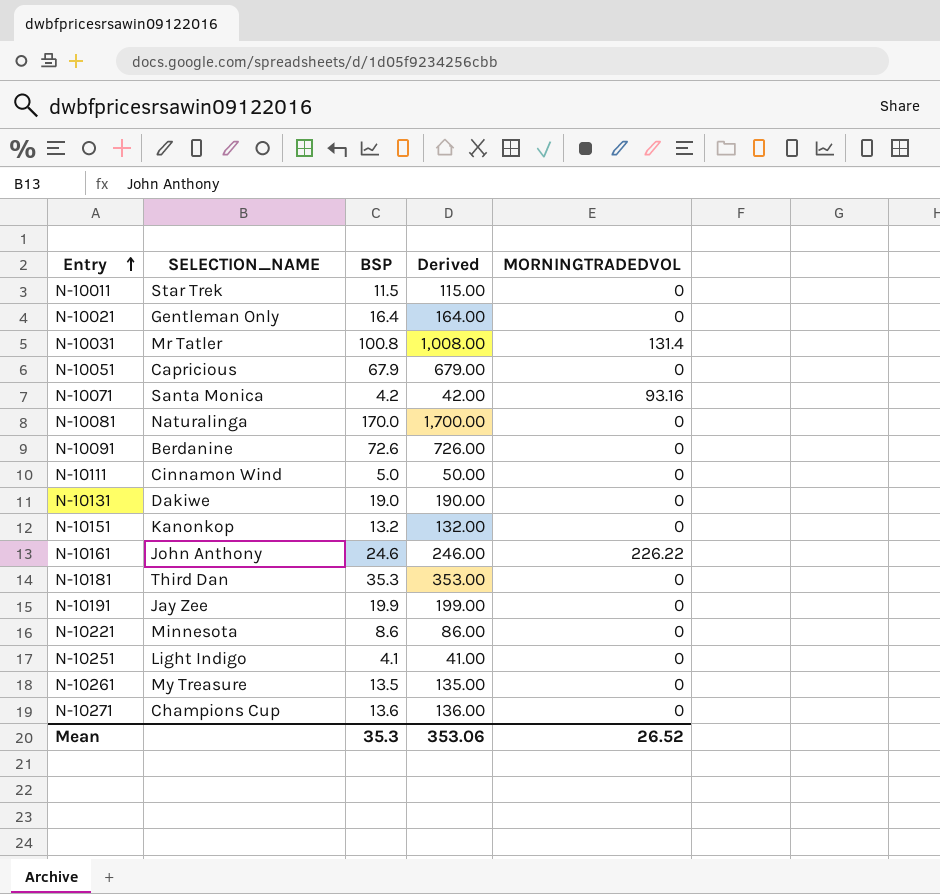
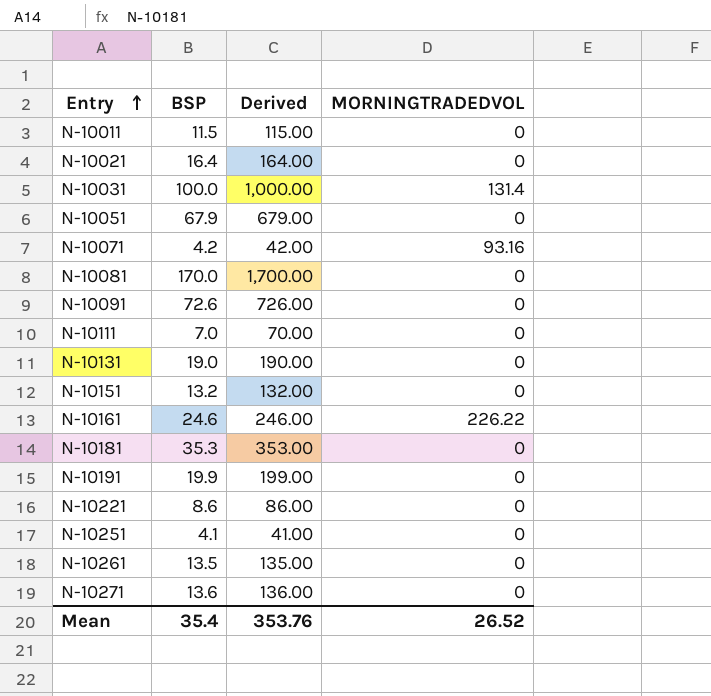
column SELECTION_NAME | position: 2 -> none
N-10031 | BSP: 100.8 -> 100.0
N-10031 | Derived: 1,008.00 -> 1,000.00
N-10111 | BSP: 5.0 -> 7.0
N-10111 | Derived: 50.00 -> 70.00
Mean | BSP: 35.3 -> 35.4
Mean | Derived: 353.06 -> 353.76

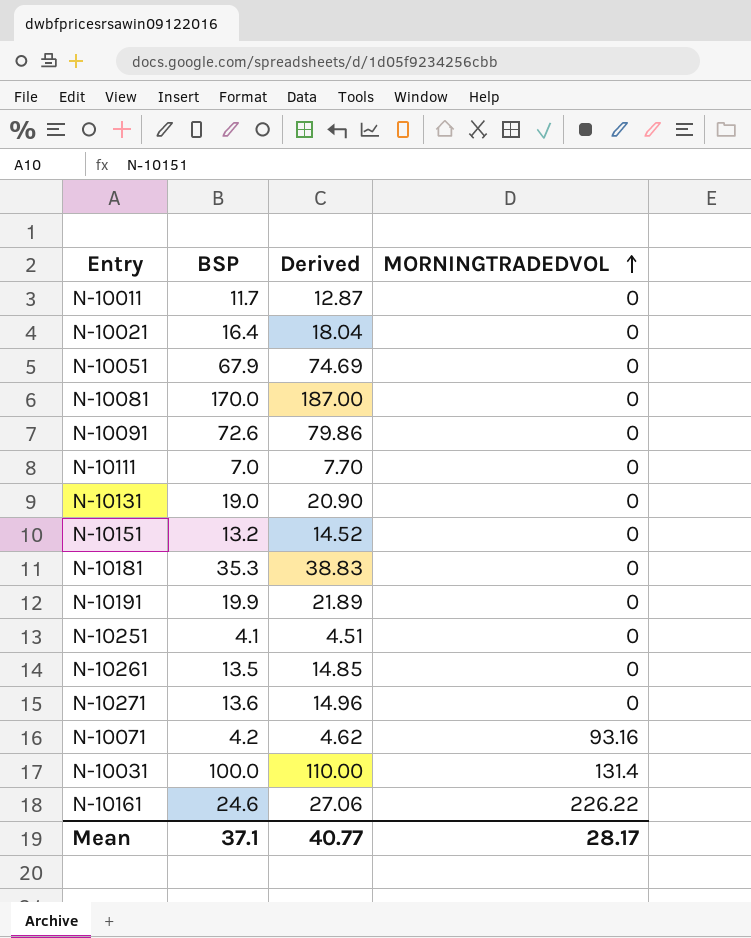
row order: Entry ascending -> MORNINGTRADEDVOL ascending
column Derived | formula: [BSP] * 10 -> [BSP] * 1.1
row N-10221: 8.6 | 86.00 | 0 -> none
N-10011 | BSP: 11.5 -> 11.7
Mean | BSP: 35.4 -> 37.1
Mean | Derived: 353.76 -> 40.77
Mean | MORNINGTRADEDVOL: 26.52 -> 28.17

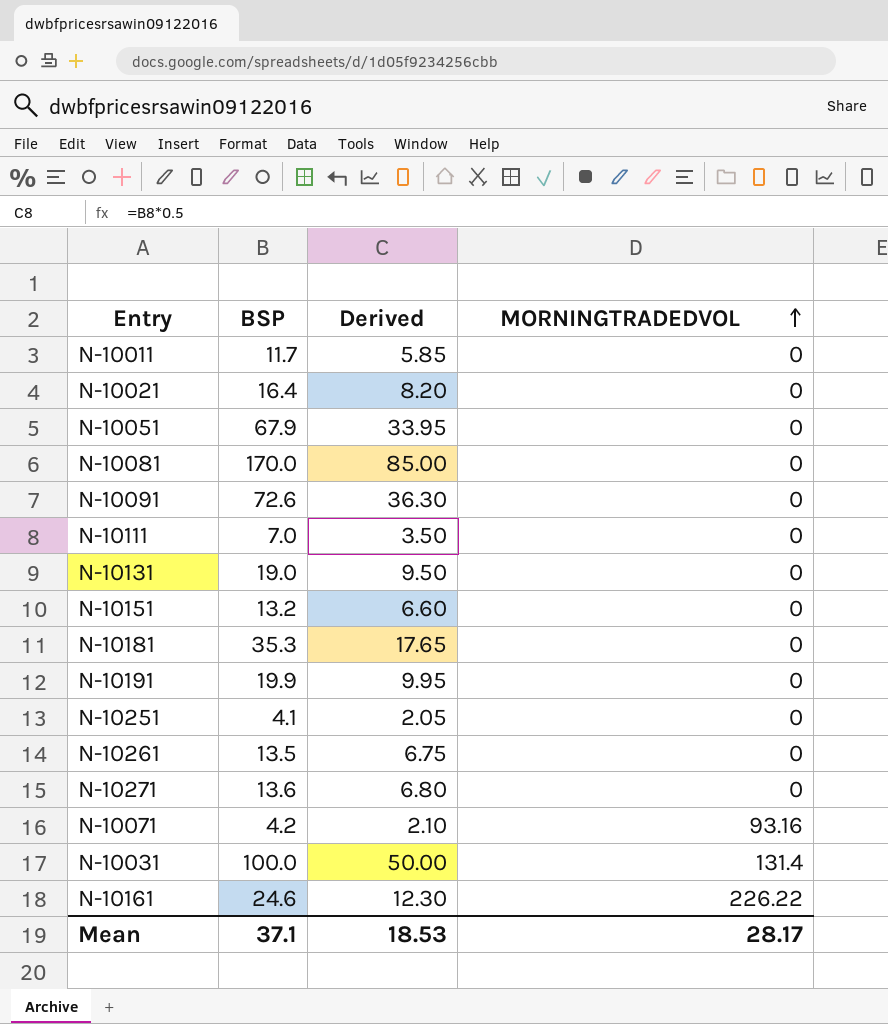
column Derived | formula: [BSP] * 1.1 -> [BSP] * 0.5
Mean | Derived: 40.77 -> 18.53

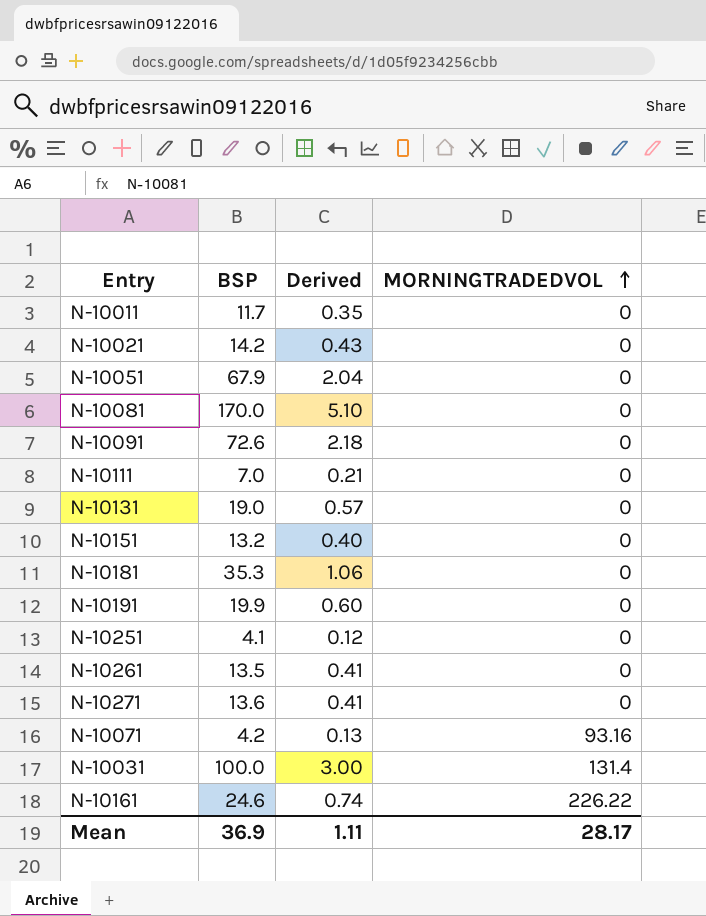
column Derived | formula: [BSP] * 0.5 -> [BSP] * 0.03
N-10021 | BSP: 16.4 -> 14.2
Mean | BSP: 37.1 -> 36.9
Mean | Derived: 18.53 -> 1.11

